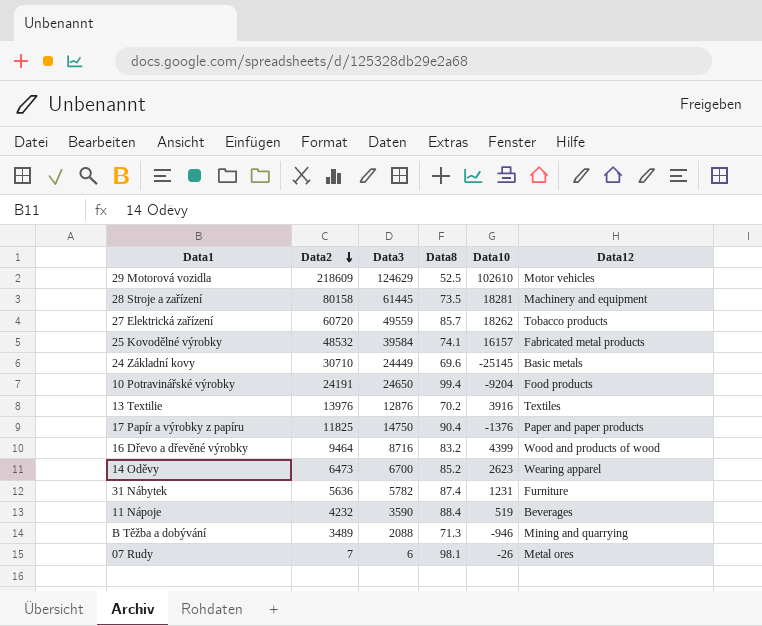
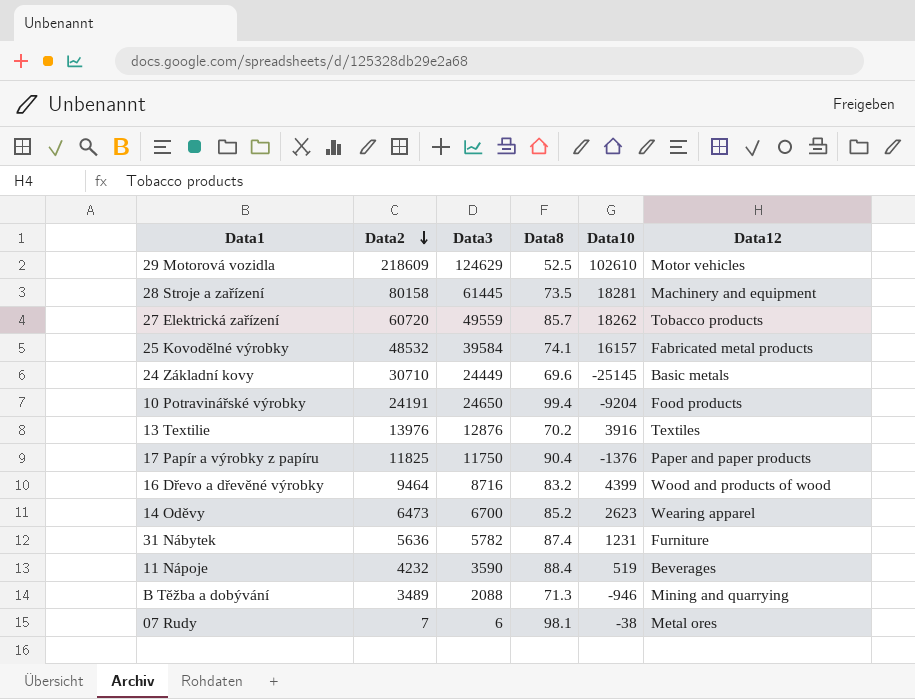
17 Papír a výrobky z papíru | Data3: 14750 -> 11750
07 Rudy | Data10: -26 -> -38

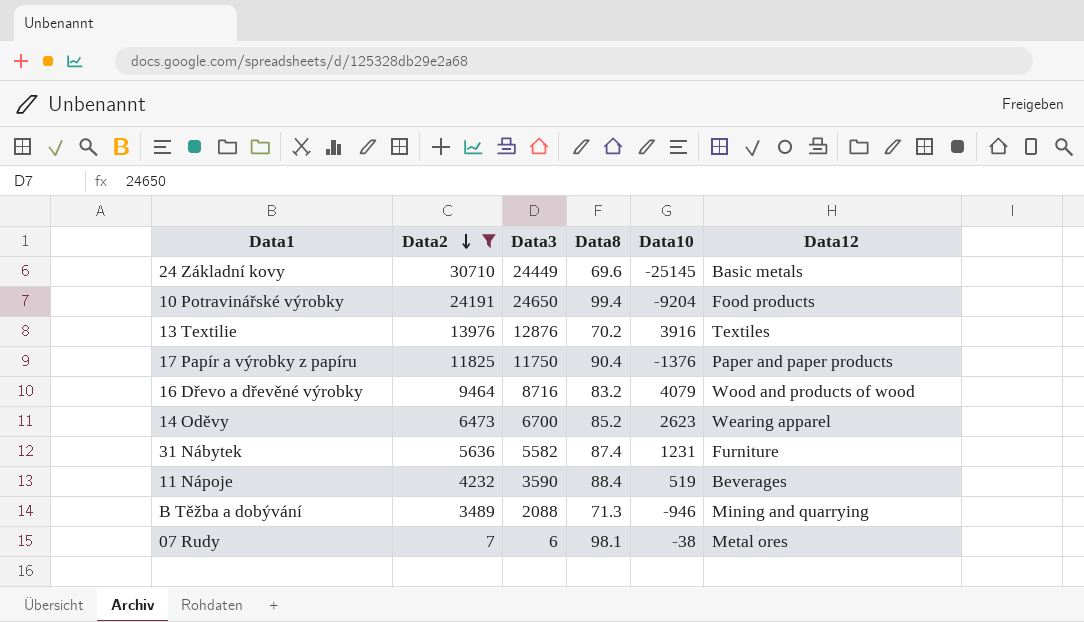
filter: none -> Data2 <= 30710
16 Dřevo a dřevěné výrobky | Data10: 4399 -> 4079
31 Nábytek | Data3: 5782 -> 5582

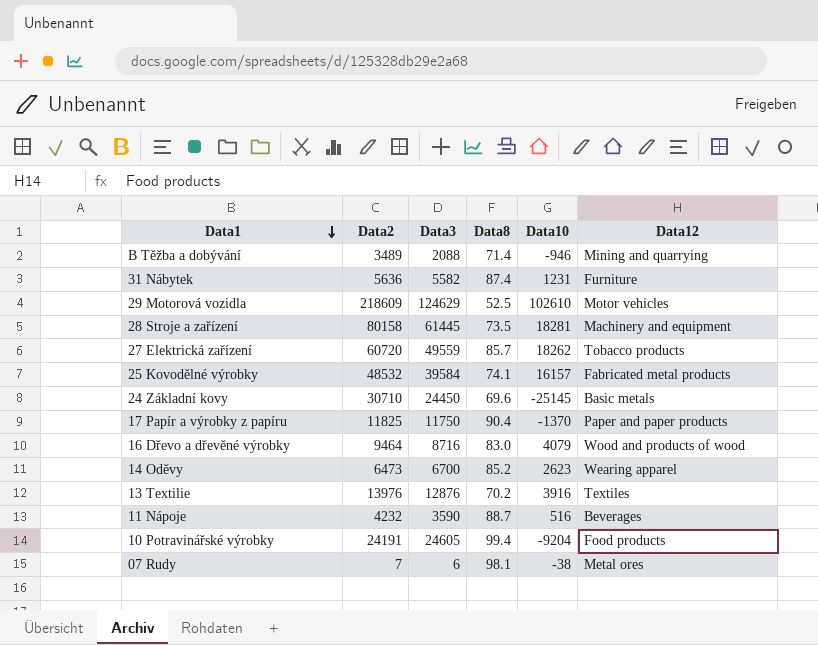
filter: Data2 <= 30710 -> none
row order: Data2 descending -> Data1 descending
B Těžba a dobývání | Data8: 71.3 -> 71.4
24 Základní kovy | Data3: 24449 -> 24450
17 Papír a výrobky z papíru | Data10: -1376 -> -1370
16 Dřevo a dřevěné výrobky | Data8: 83.2 -> 83.0
11 Nápoje | Data8: 88.4 -> 88.7
11 Nápoje | Data10: 519 -> 516
10 Potravinářské výrobky | Data3: 24650 -> 24605

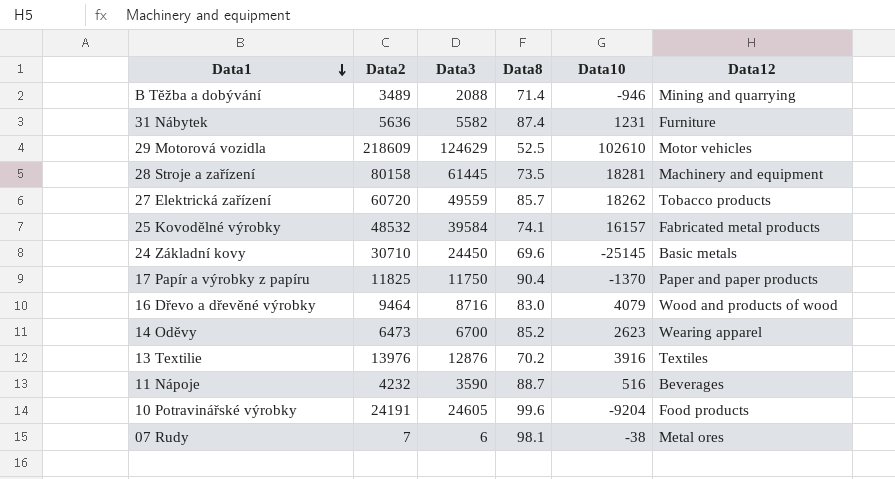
10 Potravinářské výrobky | Data8: 99.4 -> 99.6

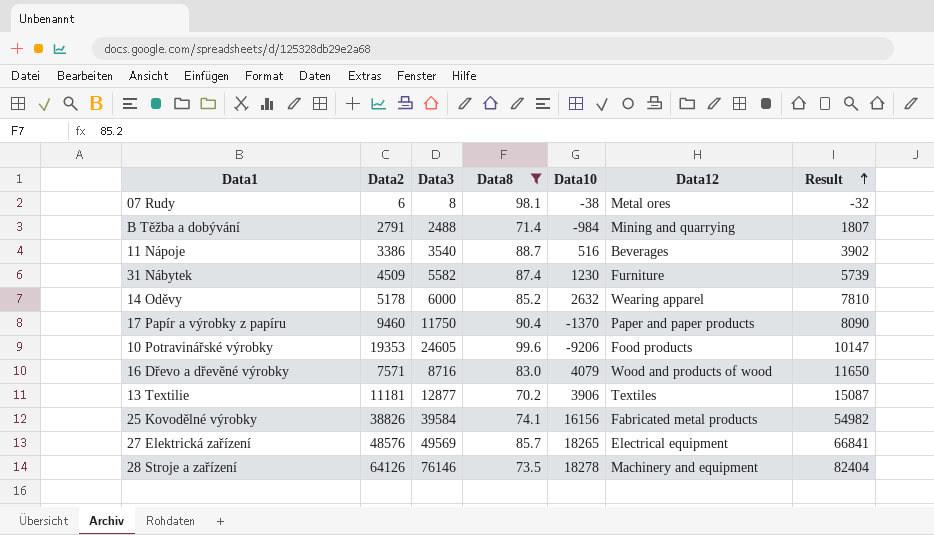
filter: none -> Data8 >= 70.2
row order: Data1 descending -> Result ascending
column Result | formula: none -> [Data2] + [Data10]
07 Rudy | Data2: 7 -> 6
07 Rudy | Data3: 6 -> 8
B Těžba a dobývání | Data2: 3489 -> 2791
B Těžba a dobývání | Data3: 2088 -> 2488
B Těžba a dobývání | Data10: -946 -> -984
11 Nápoje | Data2: 4232 -> 3386
11 Nápoje | Data3: 3590 -> 3540
31 Nábytek | Data2: 5636 -> 4509
31 Nábytek | Data10: 1231 -> 1230
14 Oděvy | Data2: 6473 -> 5178
14 Oděvy | Data3: 6700 -> 6000
14 Oděvy | Data10: 2623 -> 2632
17 Papír a výrobky z papíru | Data2: 11825 -> 9460
10 Potravinářské výrobky | Data2: 24191 -> 19353
10 Potravinářské výrobky | Data10: -9204 -> -9206
16 Dřevo a dřevěné výrobky | Data2: 9464 -> 7571
13 Textilie | Data2: 13976 -> 11181
13 Textilie | Data3: 12876 -> 12877
13 Textilie | Data10: 3916 -> 3906
25 Kovodělné výrobky | Data2: 48532 -> 38826
25 Kovodělné výrobky | Data10: 16157 -> 16156
27 Elektrická zařízení | Data2: 60720 -> 48576
27 Elektrická zařízení | Data3: 49559 -> 49569
27 Elektrická zařízení | Data10: 18262 -> 18265
27 Elektrická zařízení | Data12: Tobacco products -> Electrical equipment
28 Stroje a zařízení | Data2: 80158 -> 64126
28 Stroje a zařízení | Data3: 61445 -> 76146
28 Stroje a zařízení | Data10: 18281 -> 18278

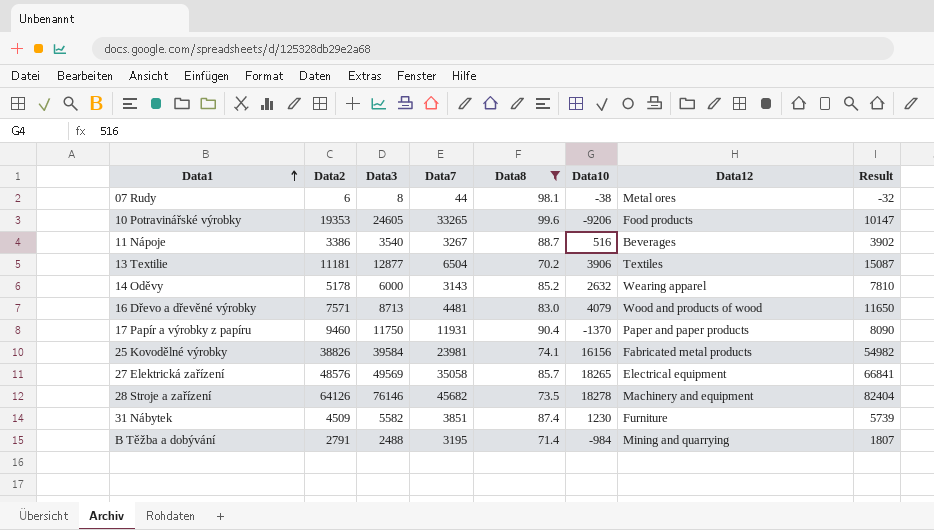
row order: Result ascending -> Data1 ascending
column Data7 | position: none -> 4
16 Dřevo a dřevěné výrobky | Data3: 8716 -> 8713

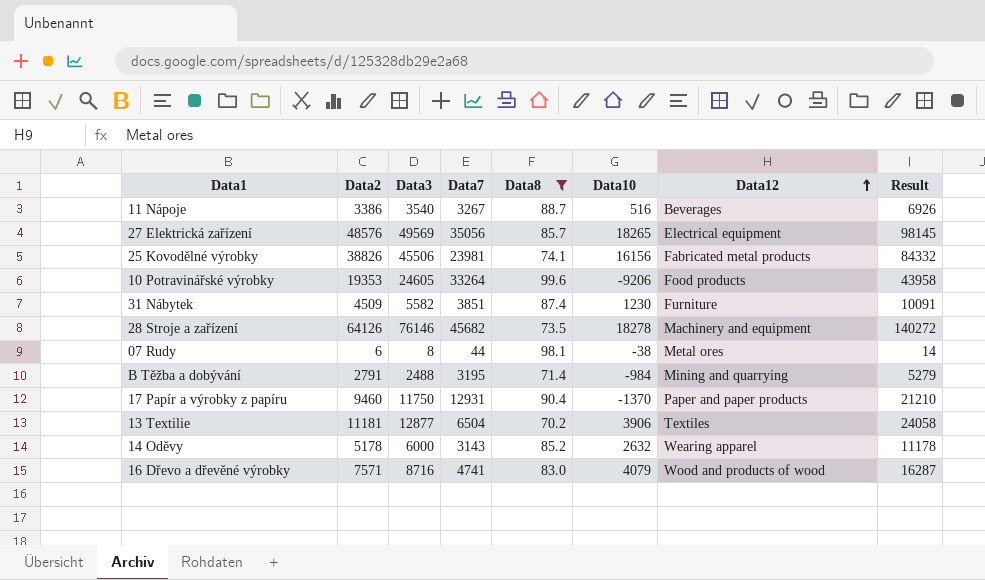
row order: Data1 ascending -> Data12 ascending
column Result | formula: [Data2] + [Data10] -> [Data2] + [Data3]
27 Elektrická zařízení | Data7: 35058 -> 35056
25 Kovodělné výrobky | Data3: 39584 -> 45506
10 Potravinářské výrobky | Data7: 33265 -> 33264
17 Papír a výrobky z papíru | Data7: 11931 -> 12931
16 Dřevo a dřevěné výrobky | Data3: 8713 -> 8716
16 Dřevo a dřevěné výrobky | Data7: 4481 -> 4741

